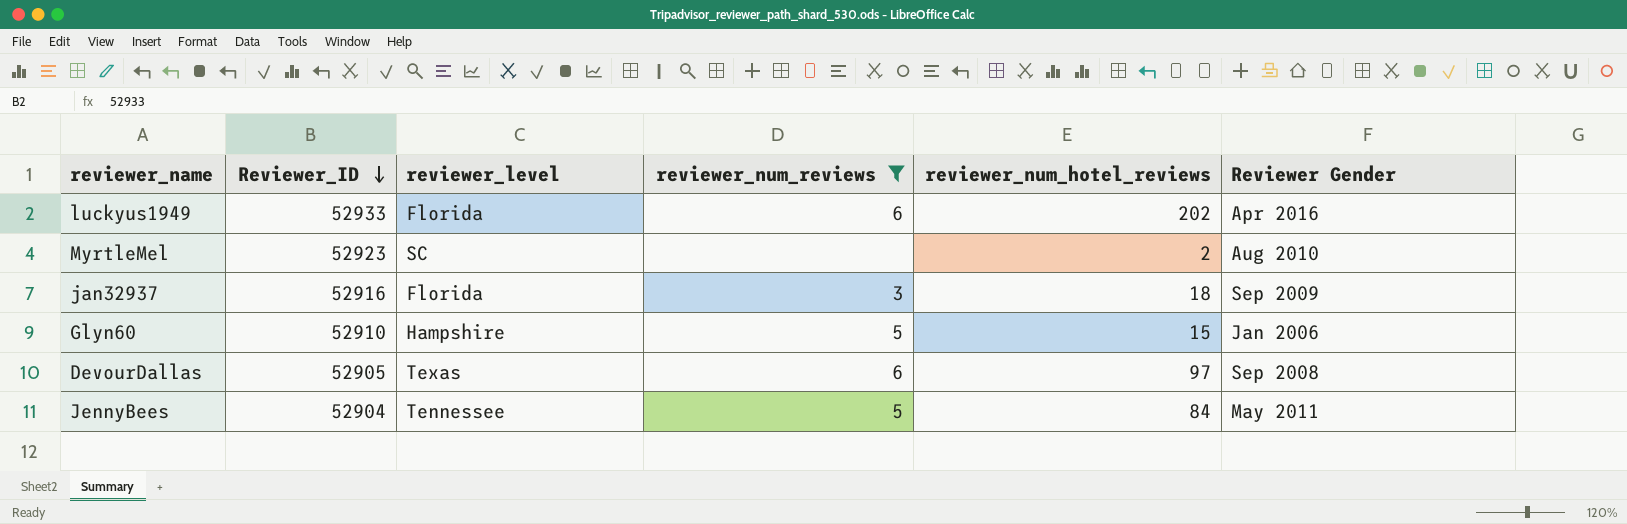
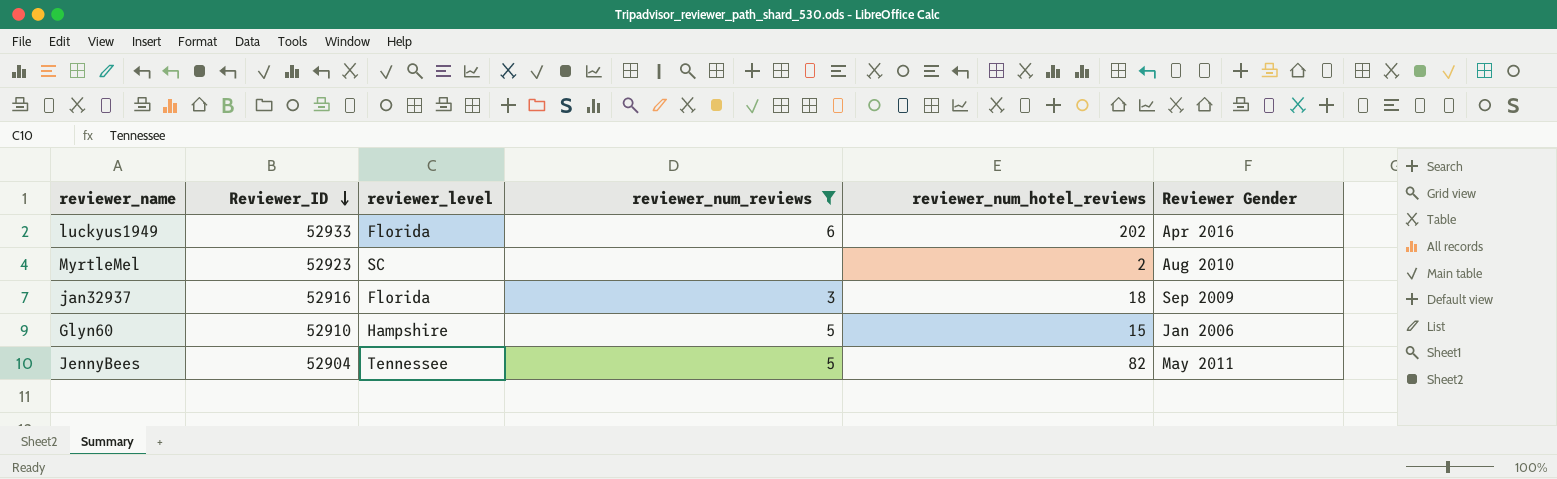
row DevourDallas: 52905 | Texas | 6 | 97 | Sep 2008 -> none
JennyBees | reviewer_num_hotel_reviews: 84 -> 82

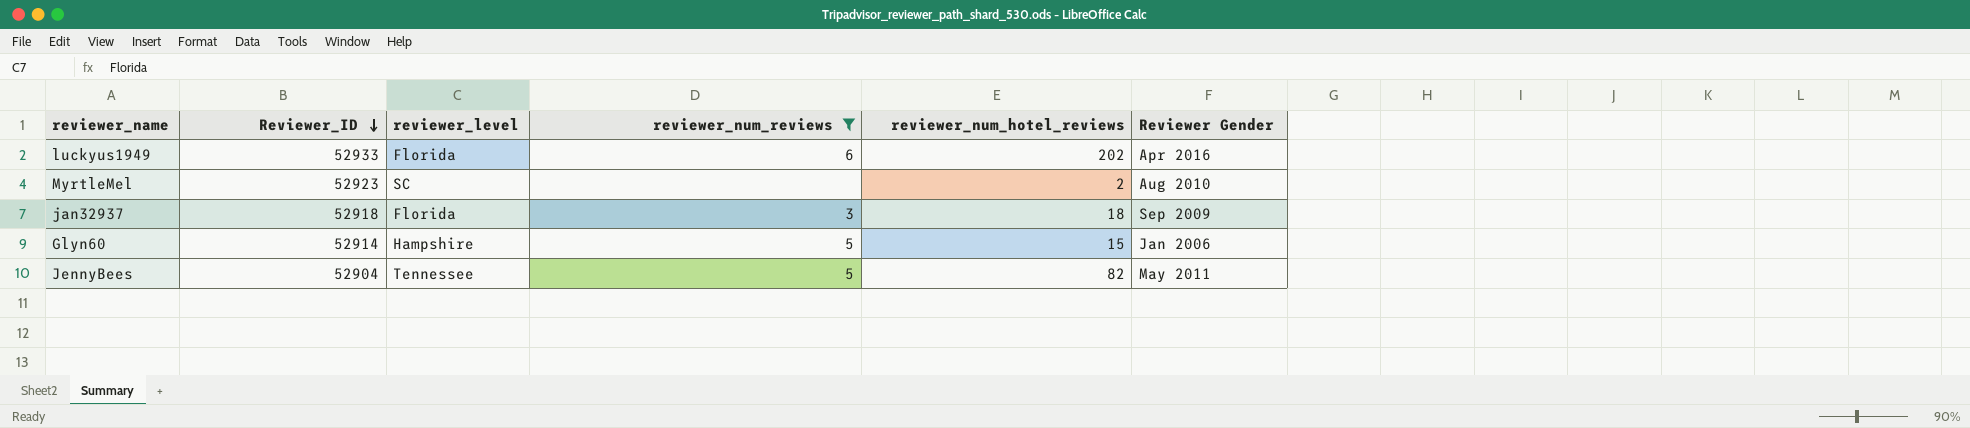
jan32937 | Reviewer_ID: 52916 -> 52918
Glyn60 | Reviewer_ID: 52910 -> 52914

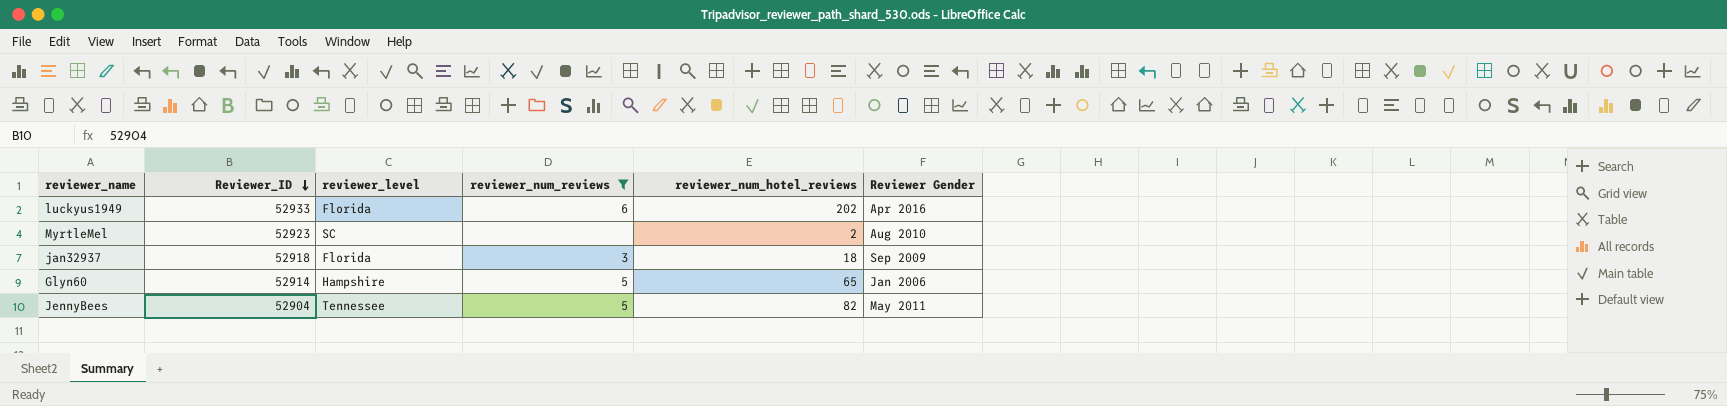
Glyn60 | reviewer_num_hotel_reviews: 15 -> 65

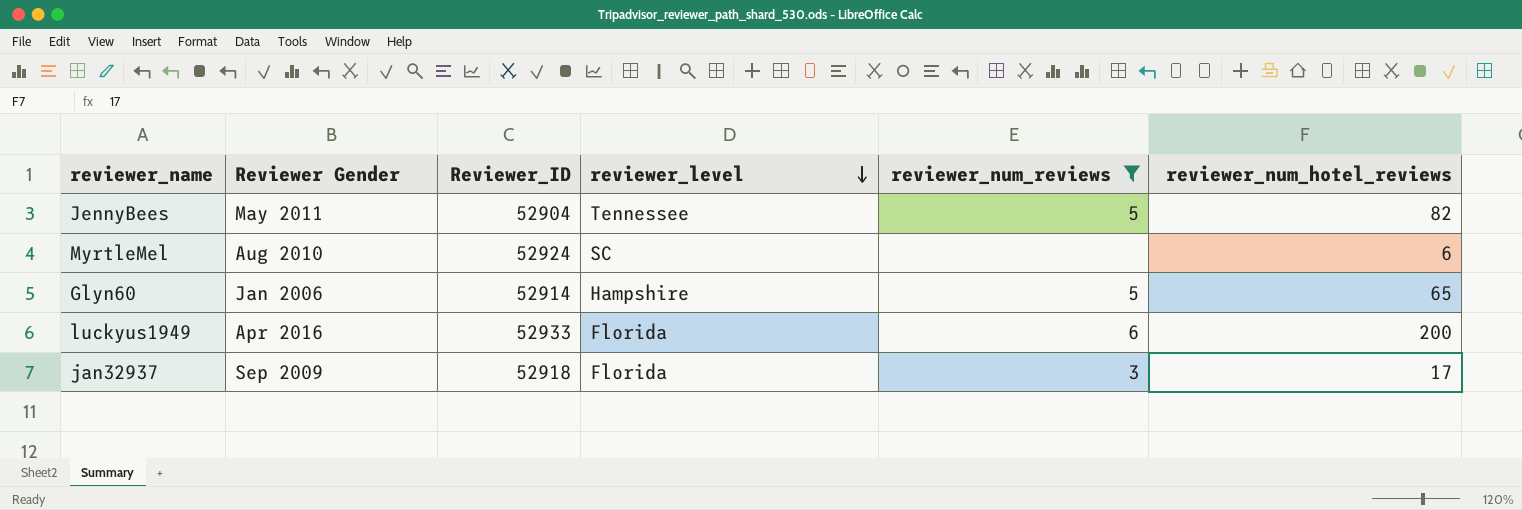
row order: Reviewer_ID descending -> reviewer_level descending
column Reviewer Gender | position: 6 -> 2
MyrtleMel | Reviewer_ID: 52923 -> 52924
MyrtleMel | reviewer_num_hotel_reviews: 2 -> 6
luckyus1949 | reviewer_num_hotel_reviews: 202 -> 200
jan32937 | reviewer_num_hotel_reviews: 18 -> 17

